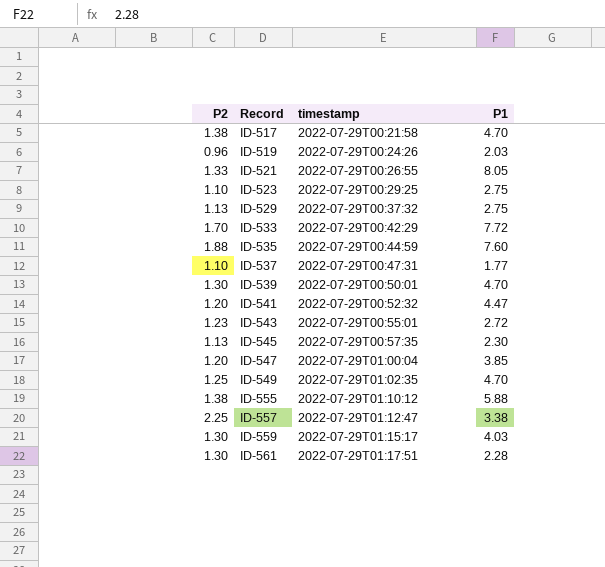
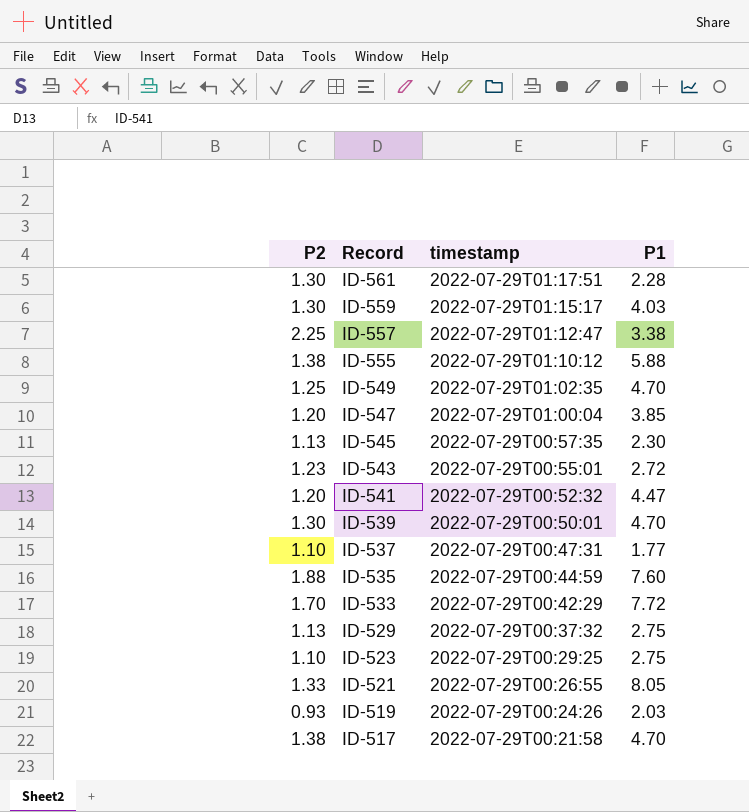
row order: Record ascending -> Record descending
ID-519 | P2: 0.96 -> 0.93

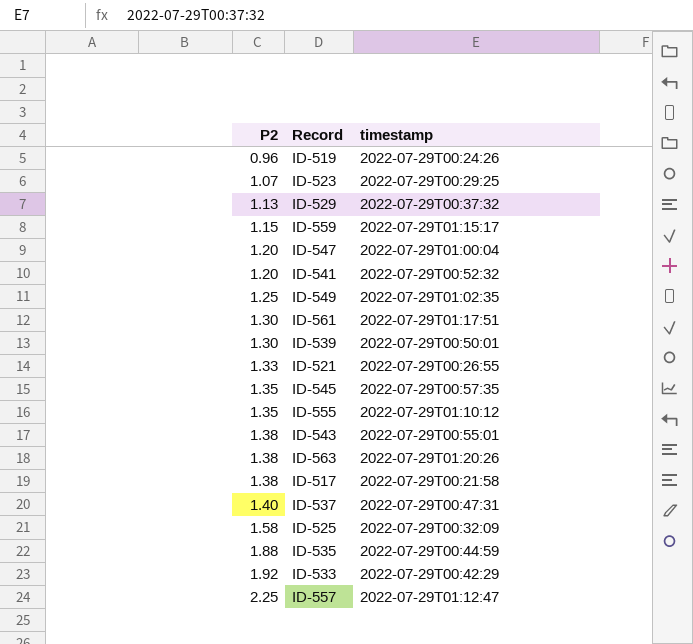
row order: Record descending -> P2 ascending
column P1 | position: 4 -> none
ID-519 | P2: 0.93 -> 0.96
ID-523 | P2: 1.10 -> 1.07
ID-559 | P2: 1.30 -> 1.15
ID-545 | P2: 1.13 -> 1.35
ID-555 | P2: 1.38 -> 1.35
ID-543 | P2: 1.23 -> 1.38
row ID-563: none -> 1.38 | 2022-07-29T01:20:26
ID-537 | P2: 1.10 -> 1.40
row ID-525: none -> 1.58 | 2022-07-29T00:32:09
ID-533 | P2: 1.70 -> 1.92

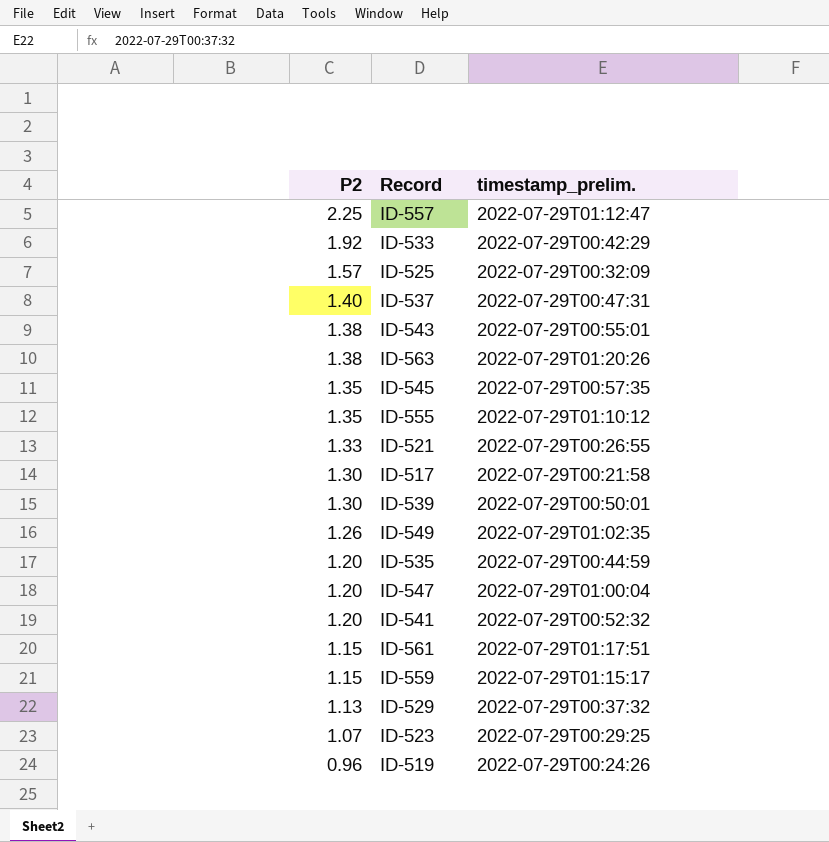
row order: P2 ascending -> P2 descending
column name: timestamp -> timestamp_prelim.
ID-525 | P2: 1.58 -> 1.57
ID-517 | P2: 1.38 -> 1.30
ID-549 | P2: 1.25 -> 1.26
ID-535 | P2: 1.88 -> 1.20
ID-561 | P2: 1.30 -> 1.15

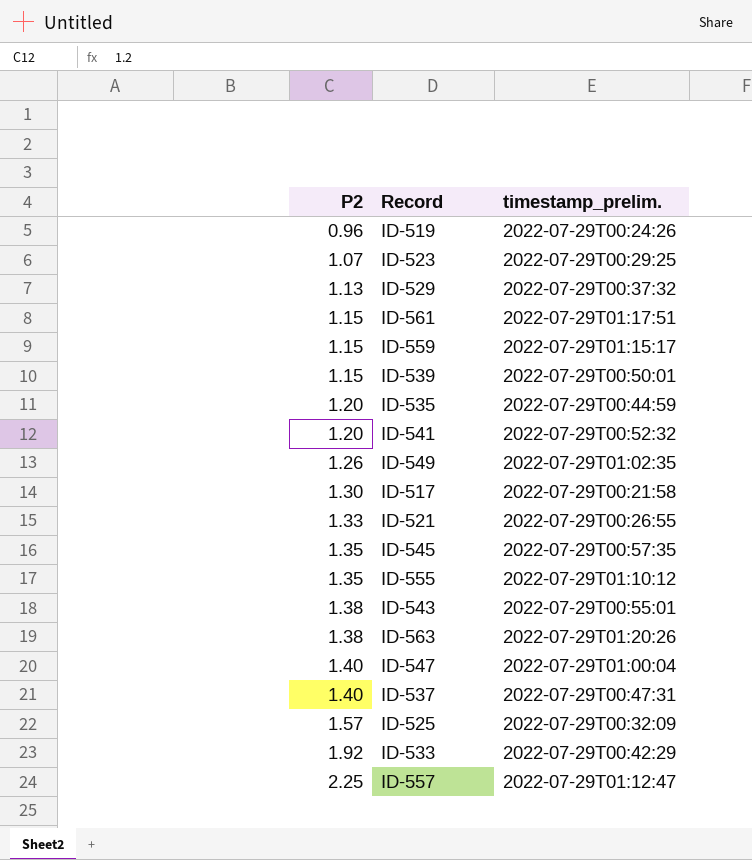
row order: P2 descending -> P2 ascending
ID-539 | P2: 1.30 -> 1.15
ID-547 | P2: 1.20 -> 1.40

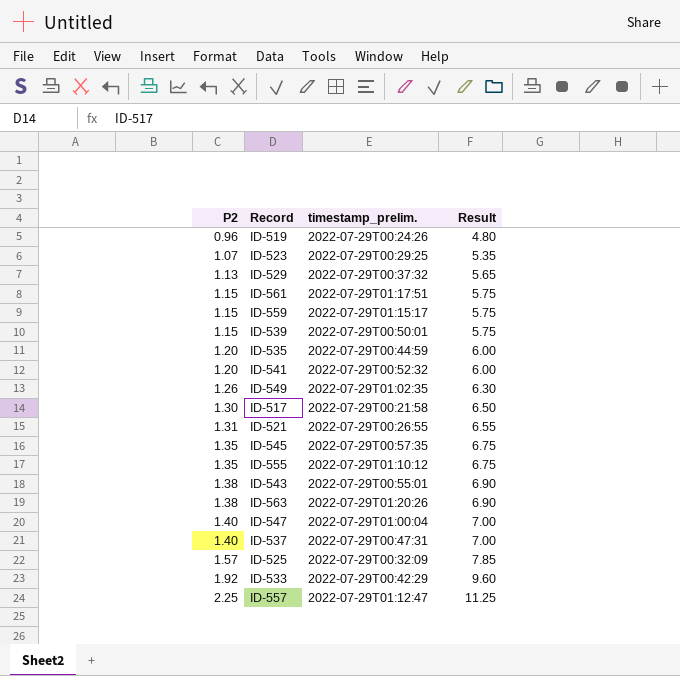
column Result | formula: none -> [P2] * 5
ID-521 | P2: 1.33 -> 1.31

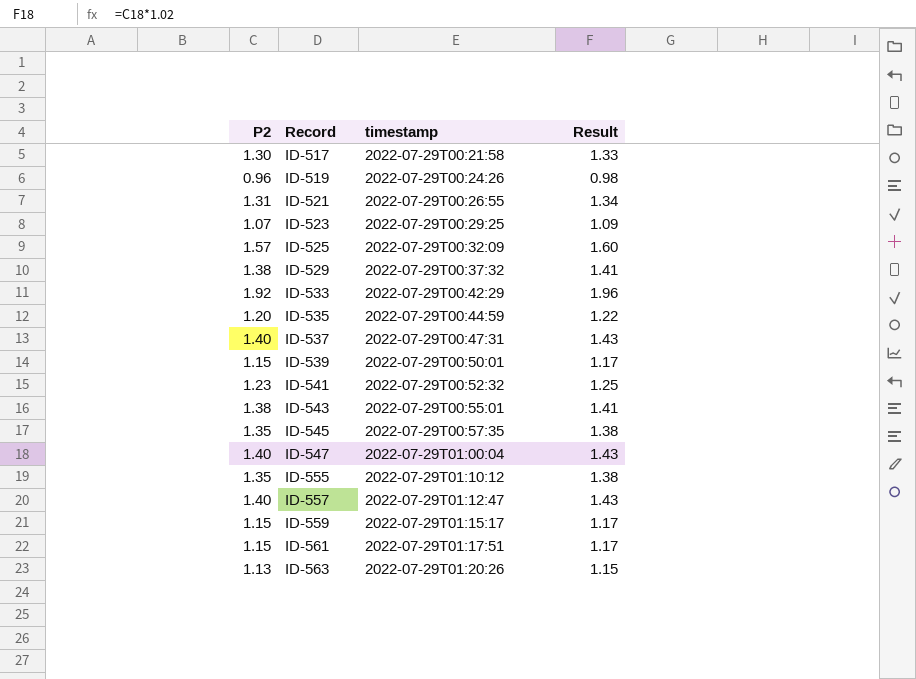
row order: P2 ascending -> Record ascending
column name: timestamp_prelim. -> timestamp
column Result | formula: [P2] * 5 -> [P2] * 1.02
row ID-549: 1.26 | 2022-07-29T01:02:35 | 6.30 -> none
ID-529 | P2: 1.13 -> 1.38
ID-541 | P2: 1.20 -> 1.23
ID-557 | P2: 2.25 -> 1.40
ID-563 | P2: 1.38 -> 1.13

